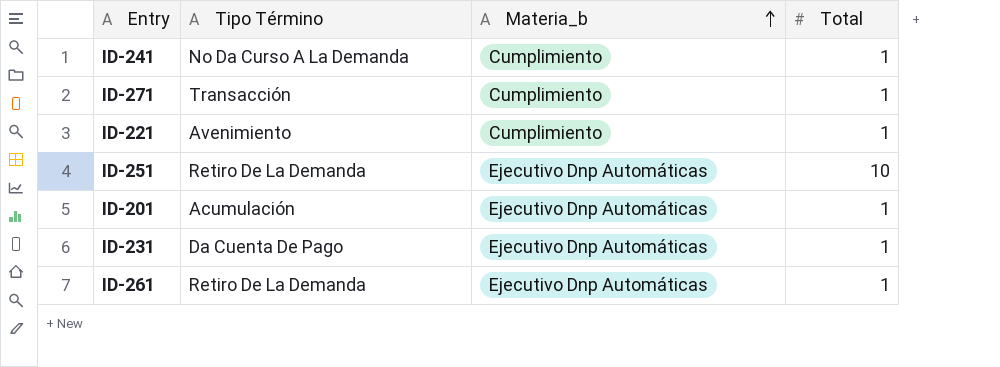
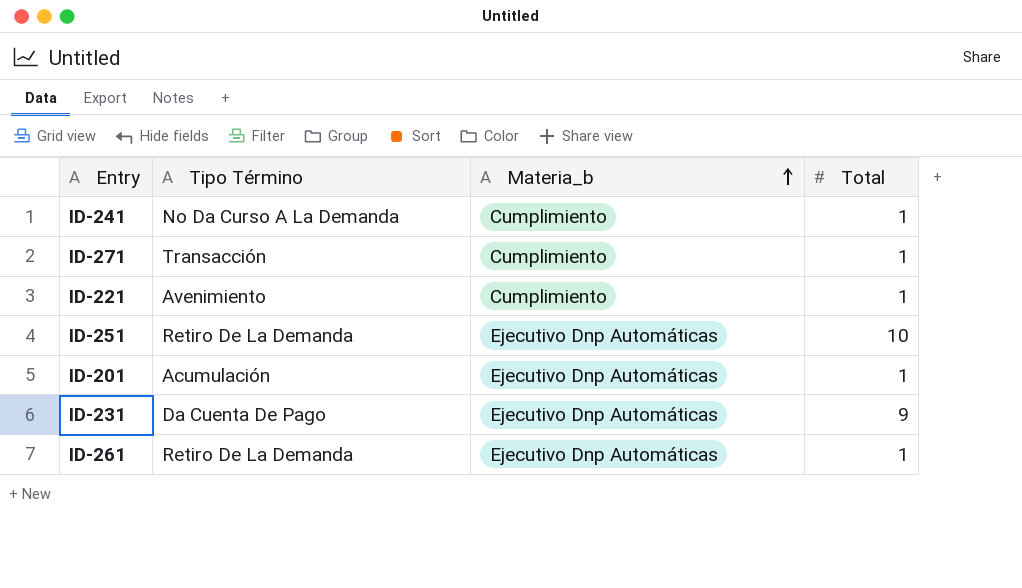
ID-231 | Total: 1 -> 9

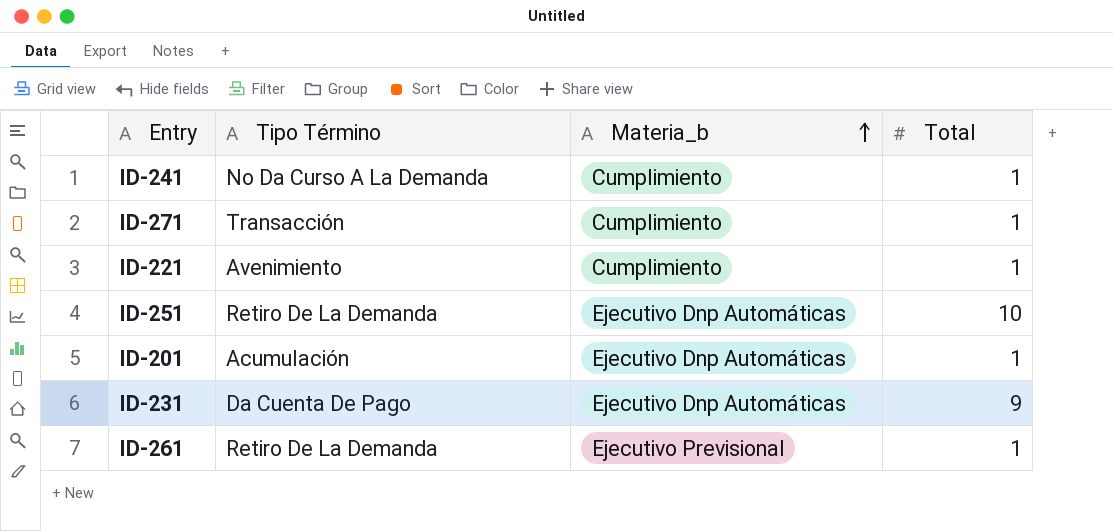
ID-261 | Materia_b: Ejecutivo Dnp Automáticas -> Ejecutivo Previsional

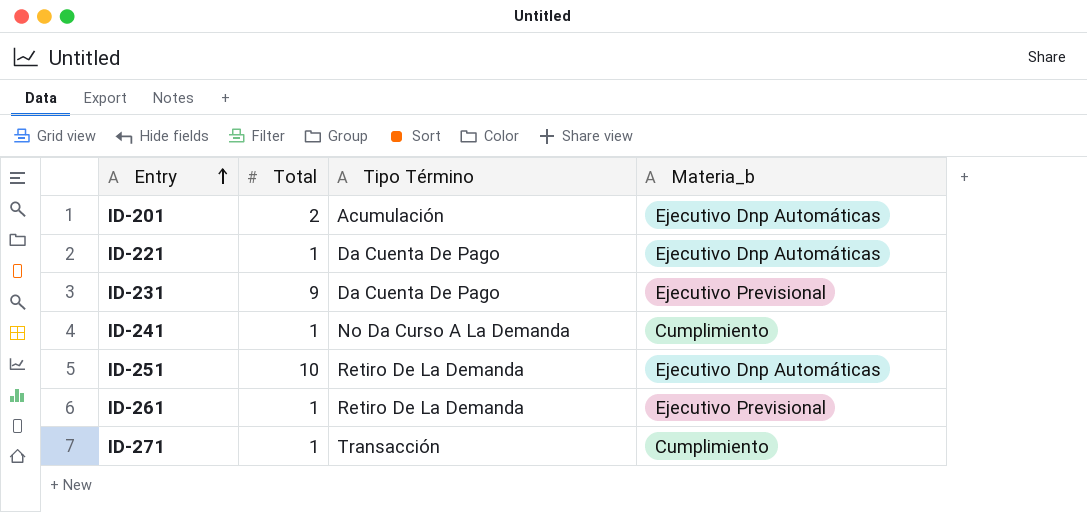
row order: Materia_b ascending -> Entry ascending
column Total | position: 4 -> 2
ID-201 | Total: 1 -> 2
ID-221 | Tipo Término: Avenimiento -> Da Cuenta De Pago
ID-221 | Materia_b: Cumplimiento -> Ejecutivo Dnp Automáticas
ID-231 | Materia_b: Ejecutivo Dnp Automáticas -> Ejecutivo Previsional

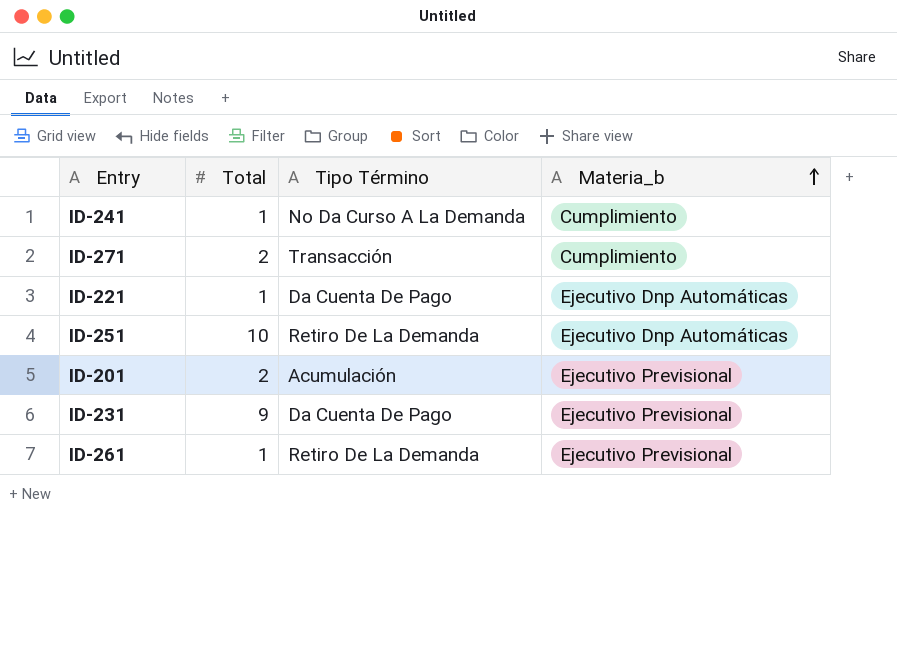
row order: Entry ascending -> Materia_b ascending
ID-271 | Total: 1 -> 2
ID-201 | Materia_b: Ejecutivo Dnp Automáticas -> Ejecutivo Previsional

